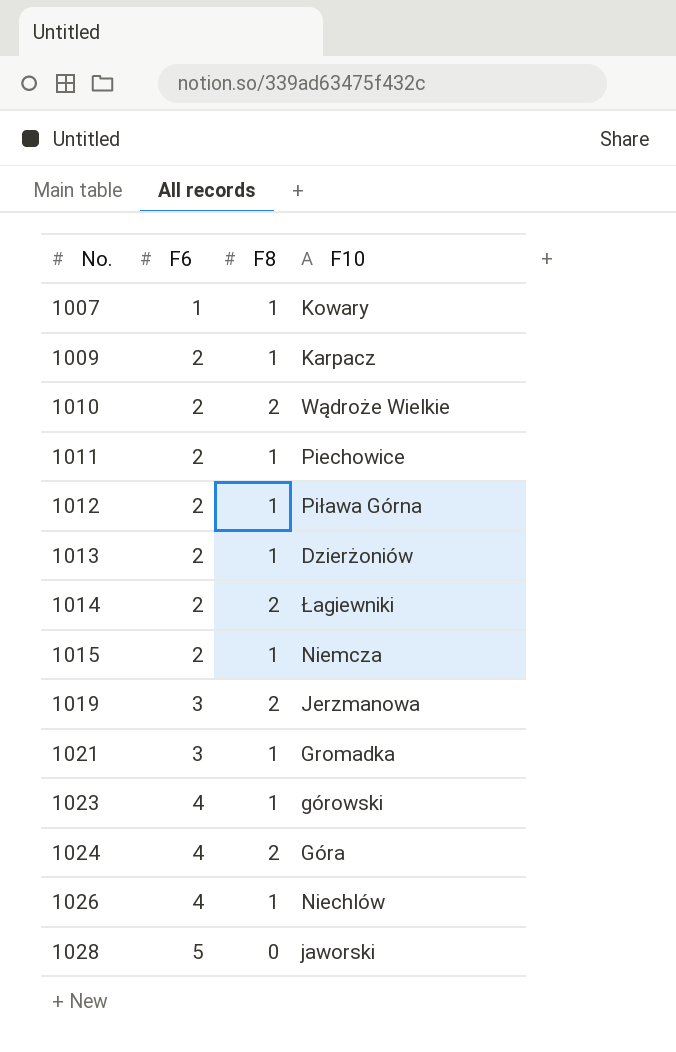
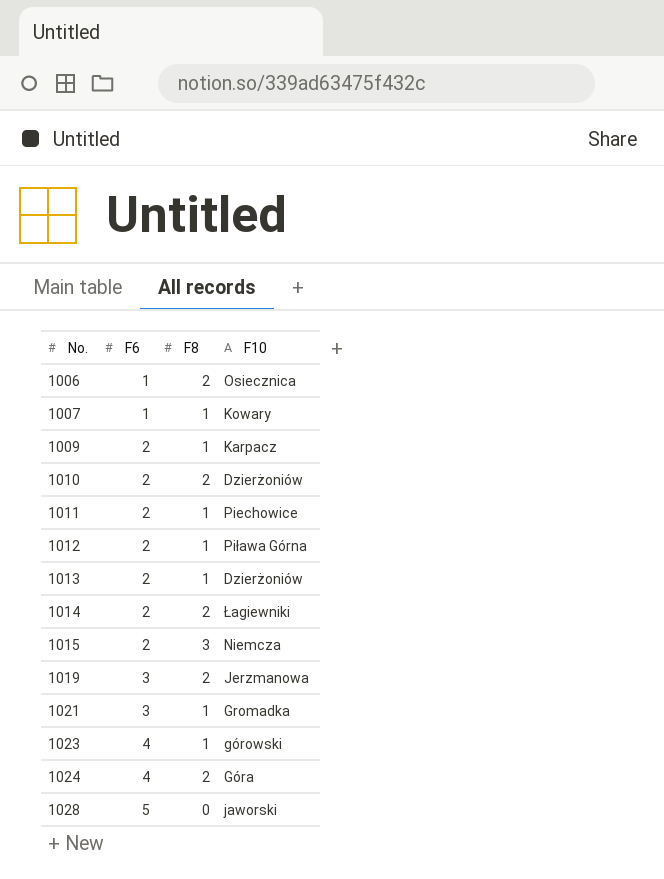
row 1026: 4 | 1 | Niechlów -> none
row 1006: none -> 1 | 2 | Osiecznica
1010 | F10: Wądroże Wielkie -> Dzierżoniów
1015 | F8: 1 -> 3

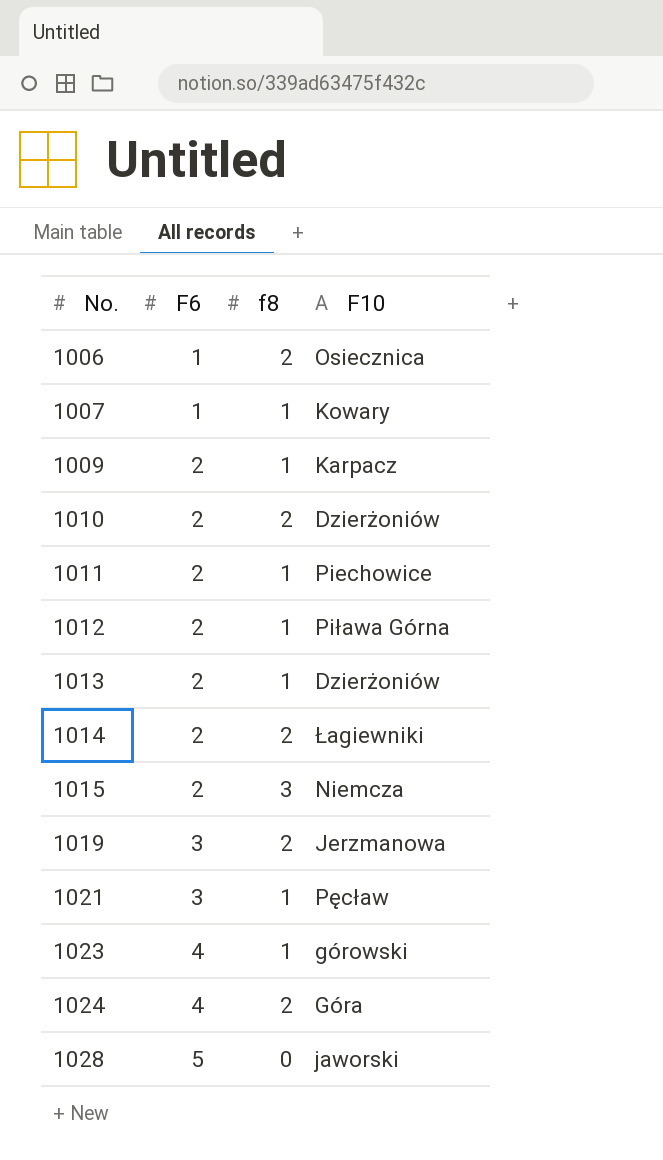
column name: F8 -> f8
1021 | F10: Gromadka -> Pęcław

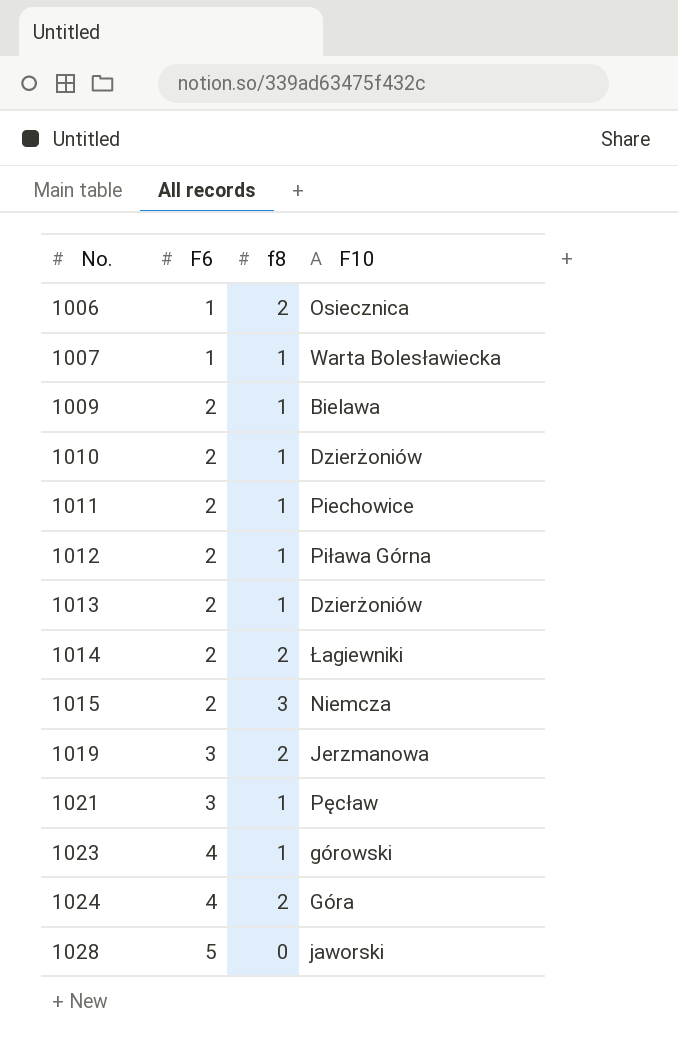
1007 | F10: Kowary -> Warta Bolesławiecka
1009 | F10: Karpacz -> Bielawa
1010 | f8: 2 -> 1

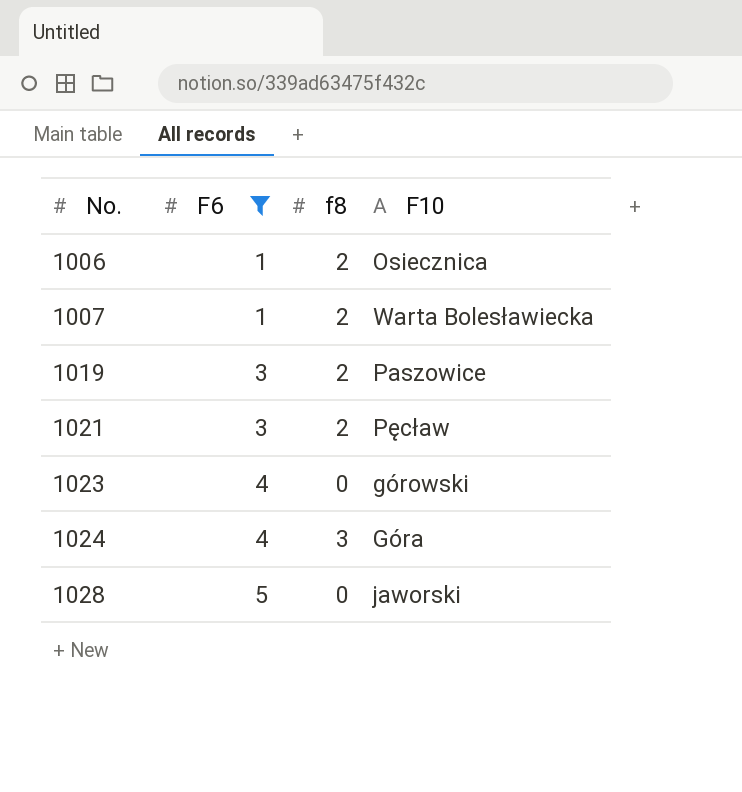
filter: none -> F6 != 2
1007 | f8: 1 -> 2
1019 | F10: Jerzmanowa -> Paszowice
1021 | f8: 1 -> 2
1023 | f8: 1 -> 0
1024 | f8: 2 -> 3

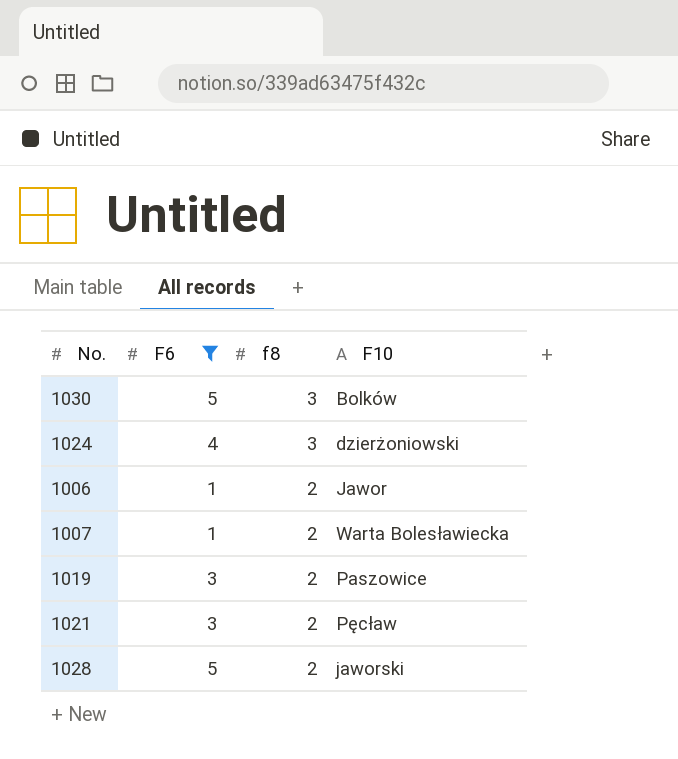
row order: No. ascending -> f8 descending
row 1023: 4 | 0 | górowski -> none
row 1030: none -> 5 | 3 | Bolków
1024 | F10: Góra -> dzierżoniowski
1006 | F10: Osiecznica -> Jawor
1028 | f8: 0 -> 2

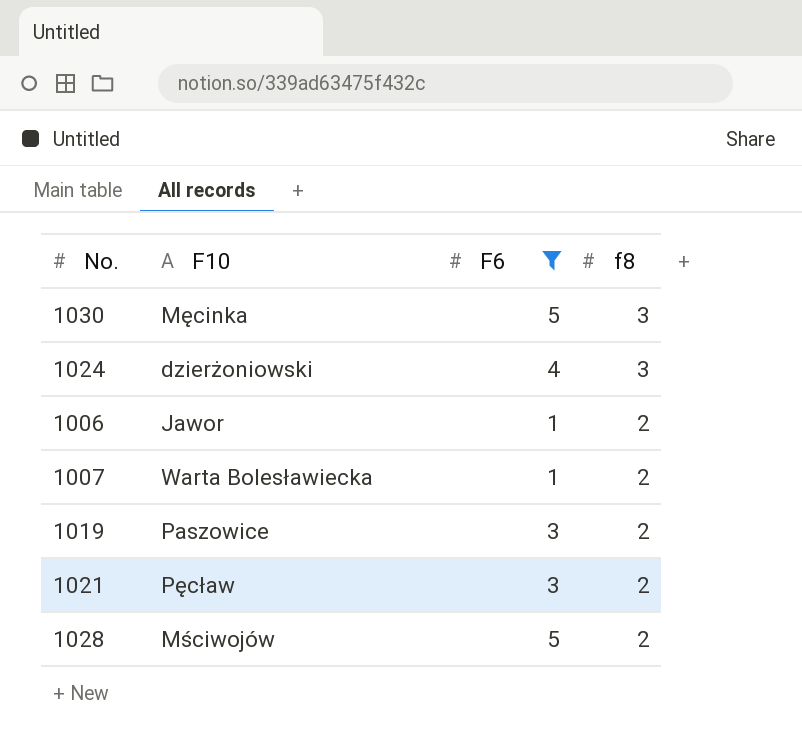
column F10 | position: 4 -> 2
1030 | F10: Bolków -> Męcinka
1028 | F10: jaworski -> Mściwojów

